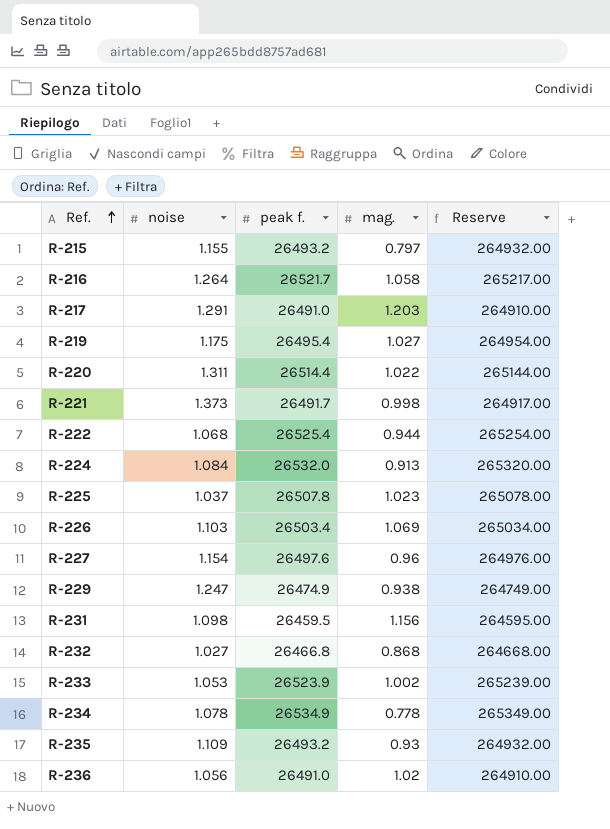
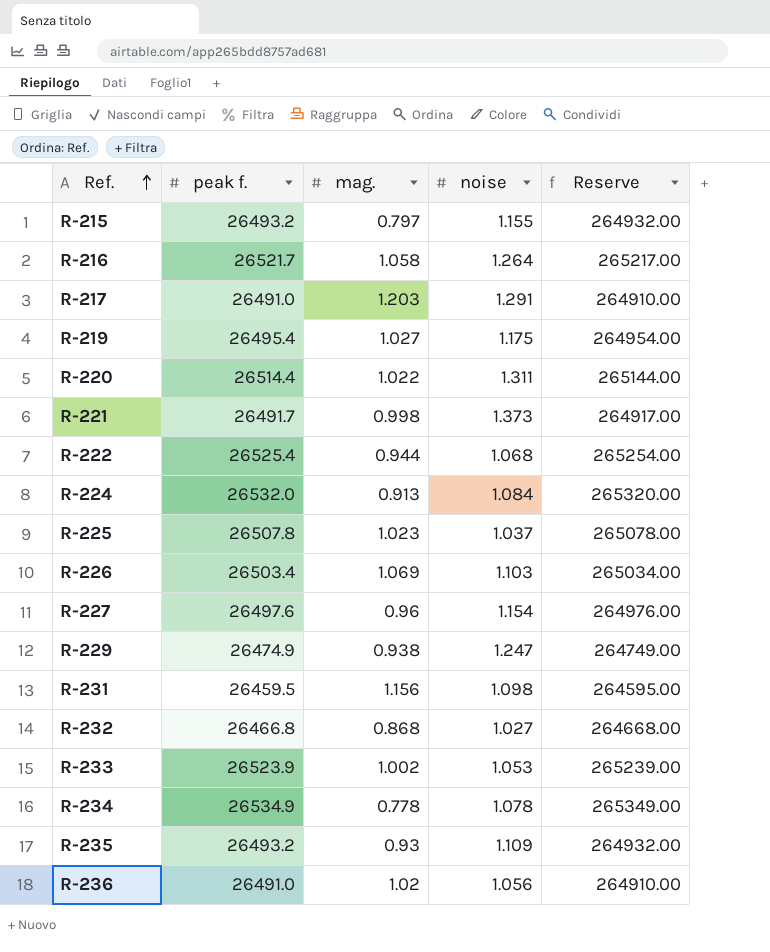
column noise | position: 2 -> 4

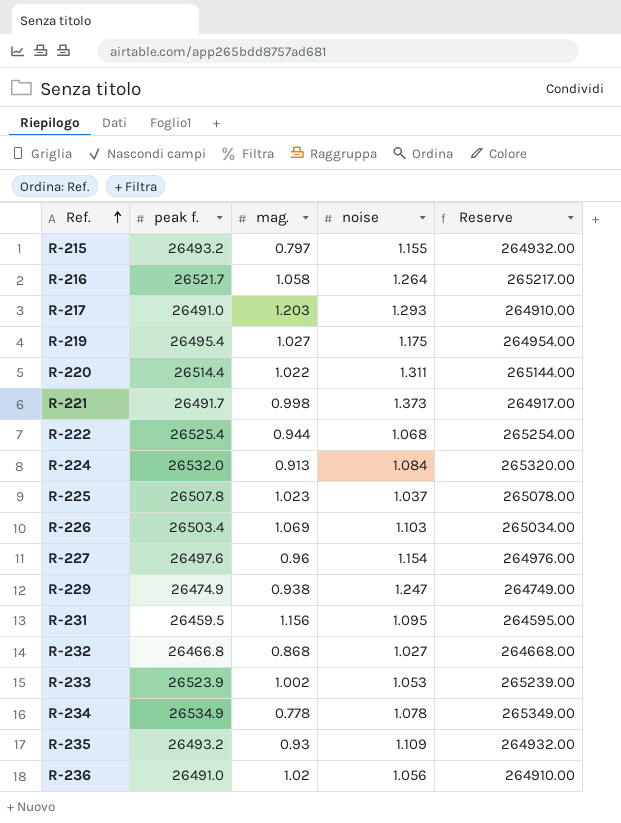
R-217 | noise: 1.291 -> 1.293
R-231 | noise: 1.098 -> 1.095

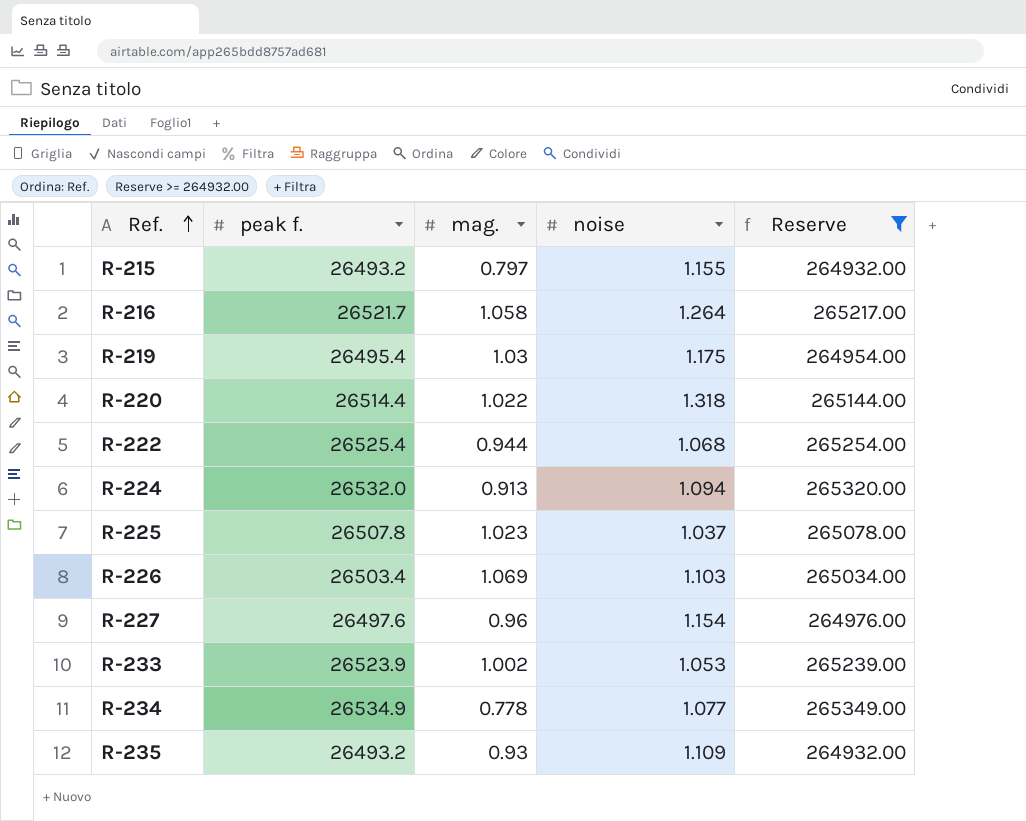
filter: none -> Reserve >= 264932.00
R-219 | mag.: 1.027 -> 1.03
R-220 | noise: 1.311 -> 1.318
R-224 | noise: 1.084 -> 1.094
R-234 | noise: 1.078 -> 1.077

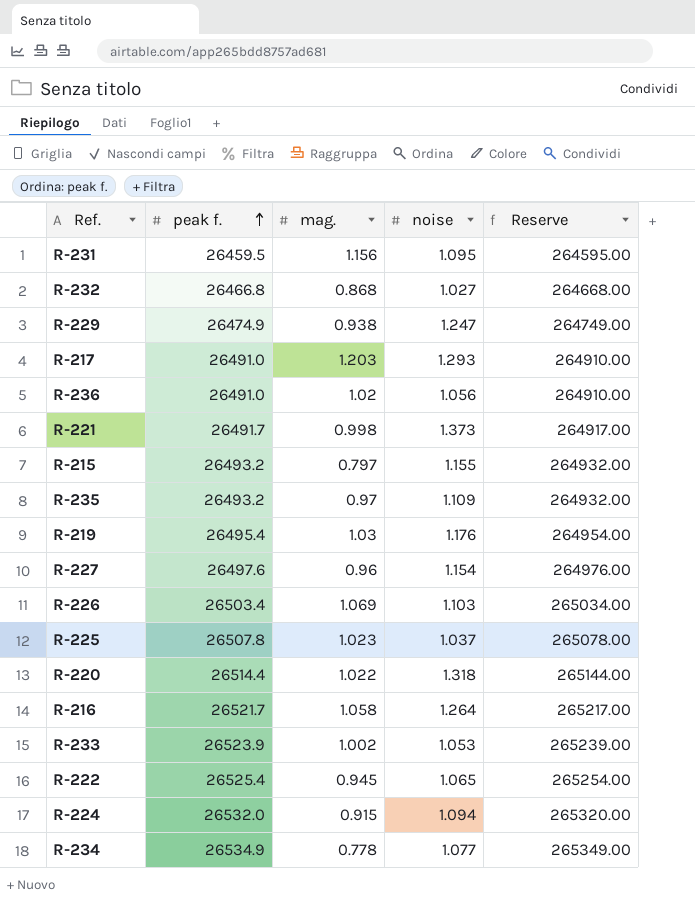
filter: Reserve >= 264932.00 -> none
row order: Ref. ascending -> peak f. ascending
R-235 | mag.: 0.93 -> 0.97
R-219 | noise: 1.175 -> 1.176
R-222 | mag.: 0.944 -> 0.945
R-222 | noise: 1.068 -> 1.065
R-224 | mag.: 0.913 -> 0.915

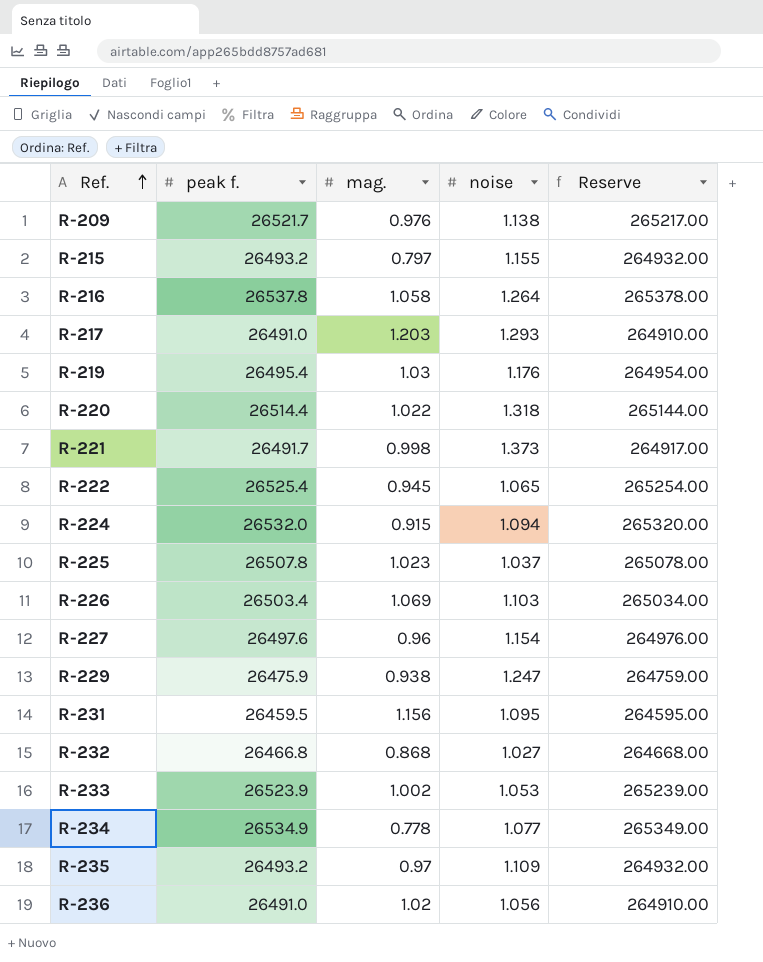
row order: peak f. ascending -> Ref. ascending
row R-209: none -> 26521.7 | 0.976 | 1.138 | 265217.00
R-216 | peak f.: 26521.7 -> 26537.8
R-216 | Reserve: 265217.00 -> 265378.00
R-229 | peak f.: 26474.9 -> 26475.9
R-229 | Reserve: 264749.00 -> 264759.00

